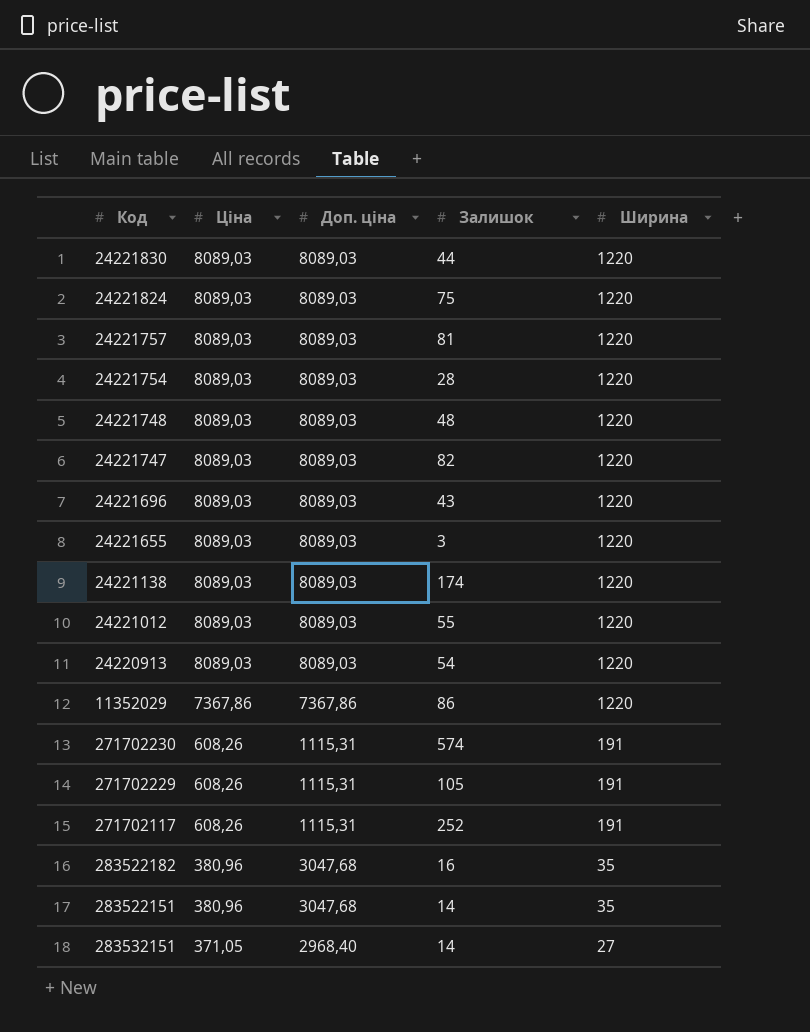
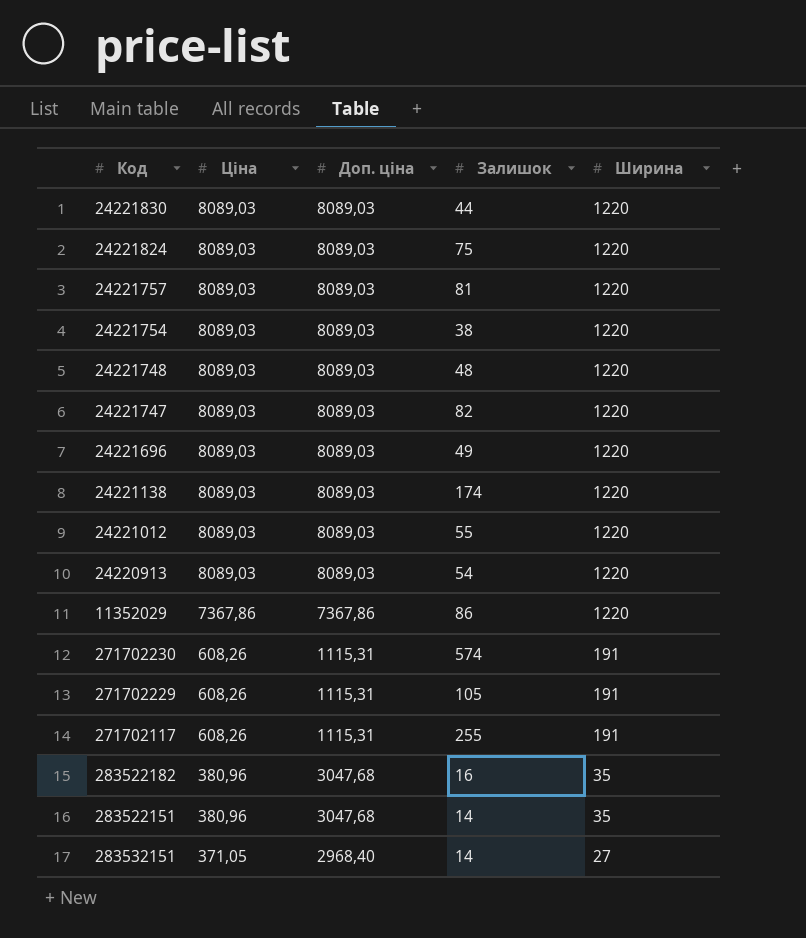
row 24221655: 8089,03 | 8089,03 | 3 | 1220 -> none
24221754 | Залишок: 28 -> 38
24221696 | Залишок: 43 -> 49
271702117 | Залишок: 252 -> 255

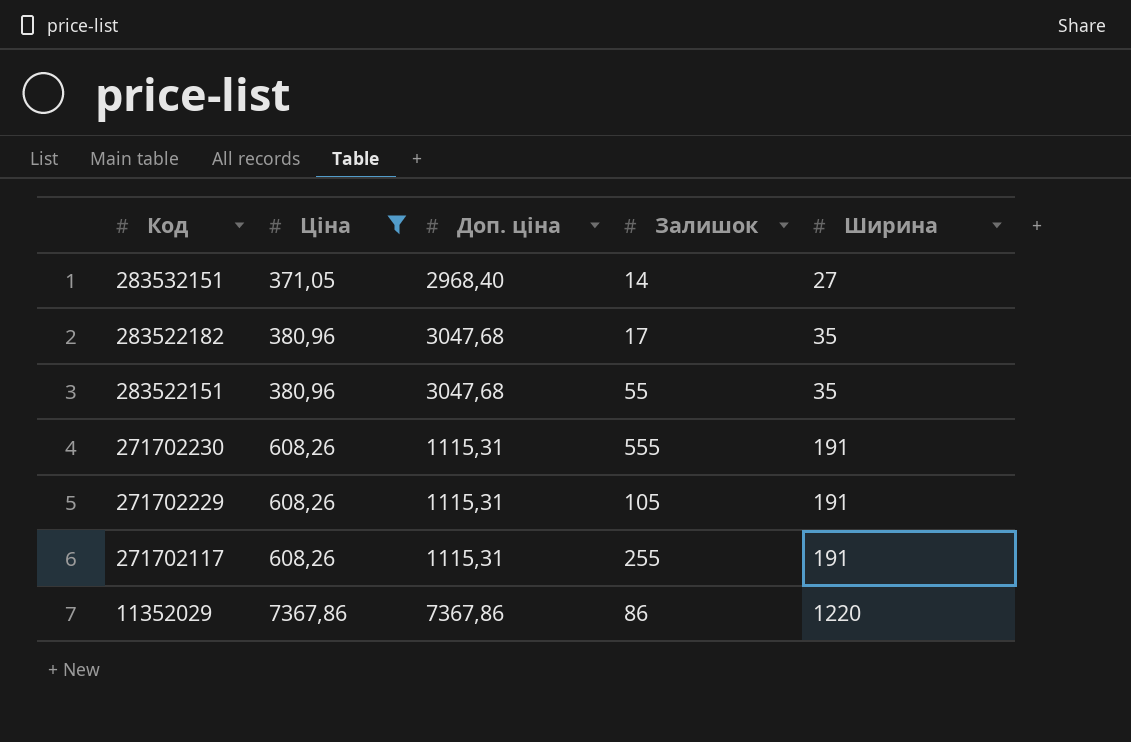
filter: none -> Ціна != 8089,03
row order: Ціна descending -> Код descending
283522182 | Залишок: 16 -> 17
283522151 | Залишок: 14 -> 55
271702230 | Залишок: 574 -> 555

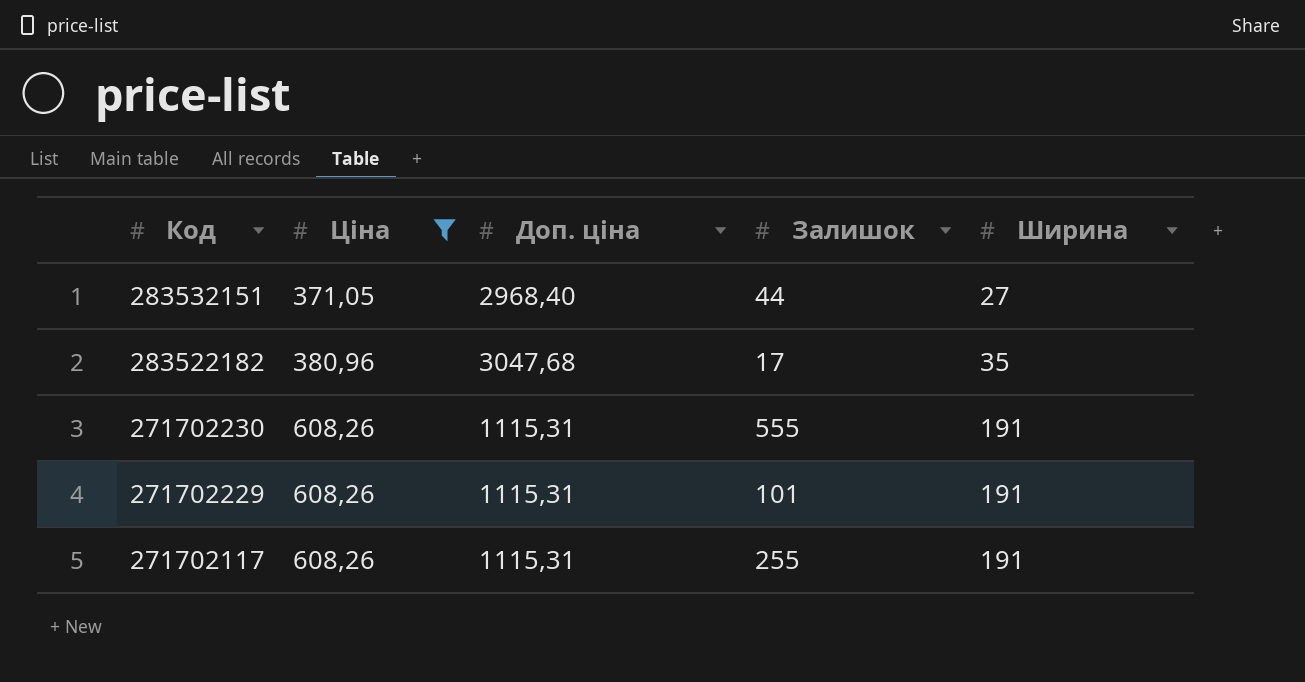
row 283522151: 380,96 | 3047,68 | 55 | 35 -> none
row 11352029: 7367,86 | 7367,86 | 86 | 1220 -> none
283532151 | Залишок: 14 -> 44
271702229 | Залишок: 105 -> 101

